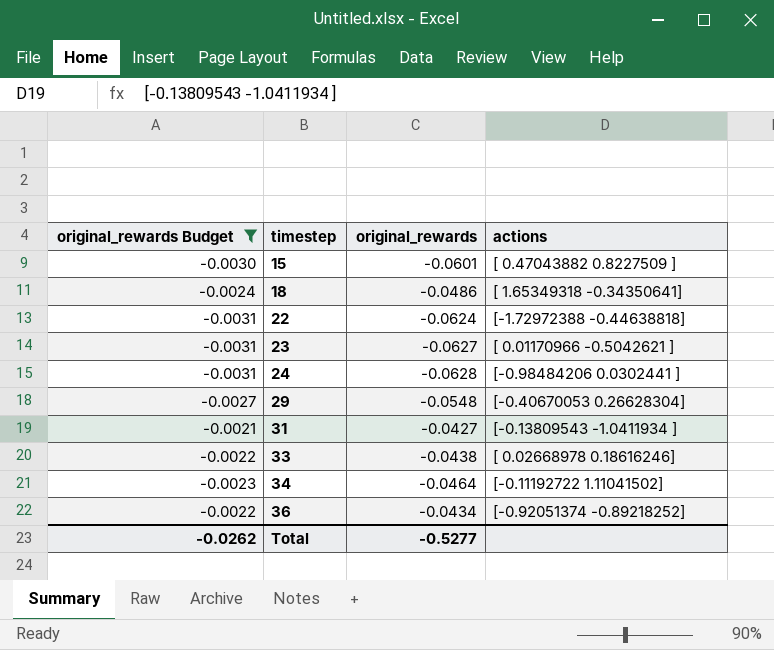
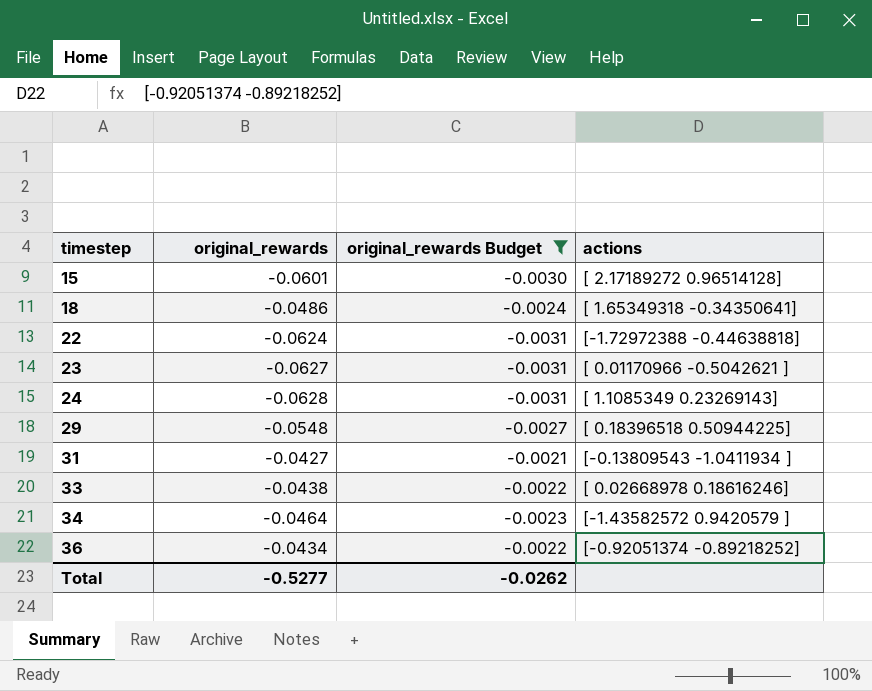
column original_rewards Budget | position: 1 -> 3
15 | actions: [ 0.47043882 0.8227509 ] -> [ 2.17189272 0.96514128]
24 | actions: [-0.98484206 0.0302441 ] -> [ 1.1085349 0.23269143]
29 | actions: [-0.40670053 0.26628304] -> [ 0.18396518 0.50944225]
34 | actions: [-0.11192722 1.11041502] -> [-1.43582572 0.9420579 ]

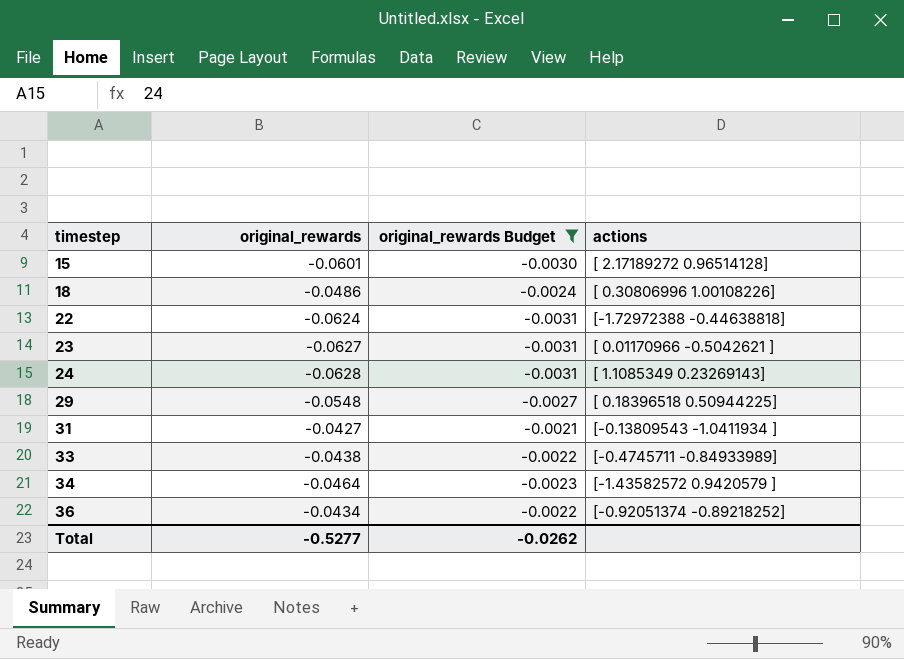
18 | actions: [ 1.65349318 -0.34350641] -> [ 0.30806996 1.00108226]
33 | actions: [ 0.02668978 0.18616246] -> [-0.4745711 -0.84933989]

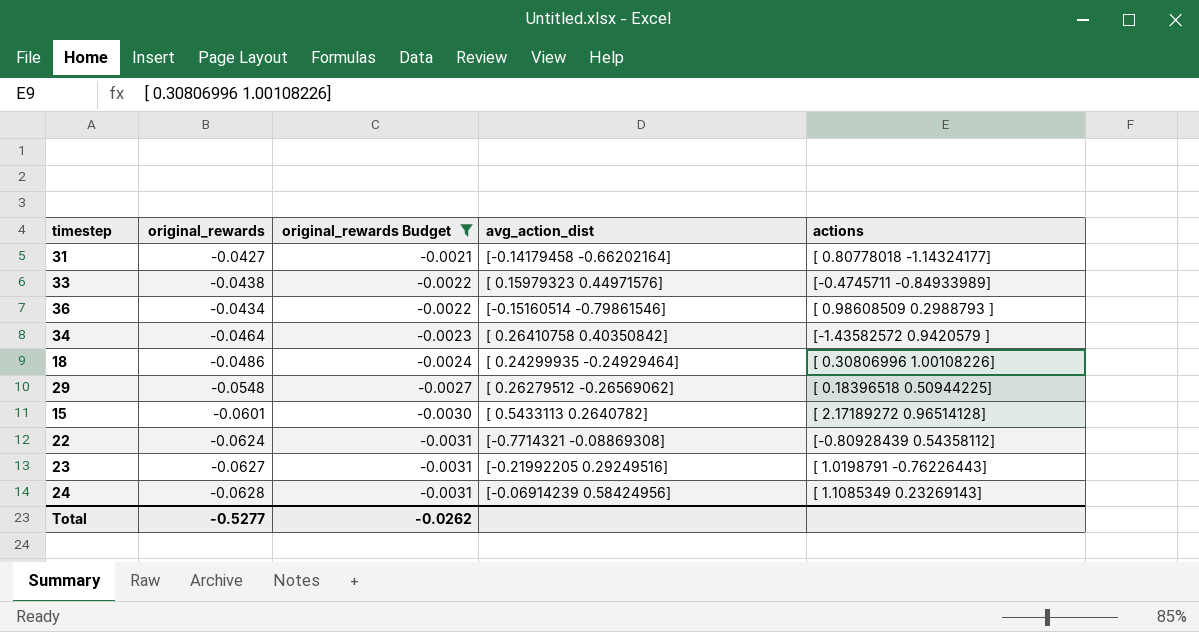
row order: timestep ascending -> original_rewards Budget descending
column avg_action_dist | position: none -> 4
31 | actions: [-0.13809543 -1.0411934 ] -> [ 0.80778018 -1.14324177]
36 | actions: [-0.92051374 -0.89218252] -> [ 0.98608509 0.2988793 ]
22 | actions: [-1.72972388 -0.44638818] -> [-0.80928439 0.54358112]
23 | actions: [ 0.01170966 -0.5042621 ] -> [ 1.0198791 -0.76226443]

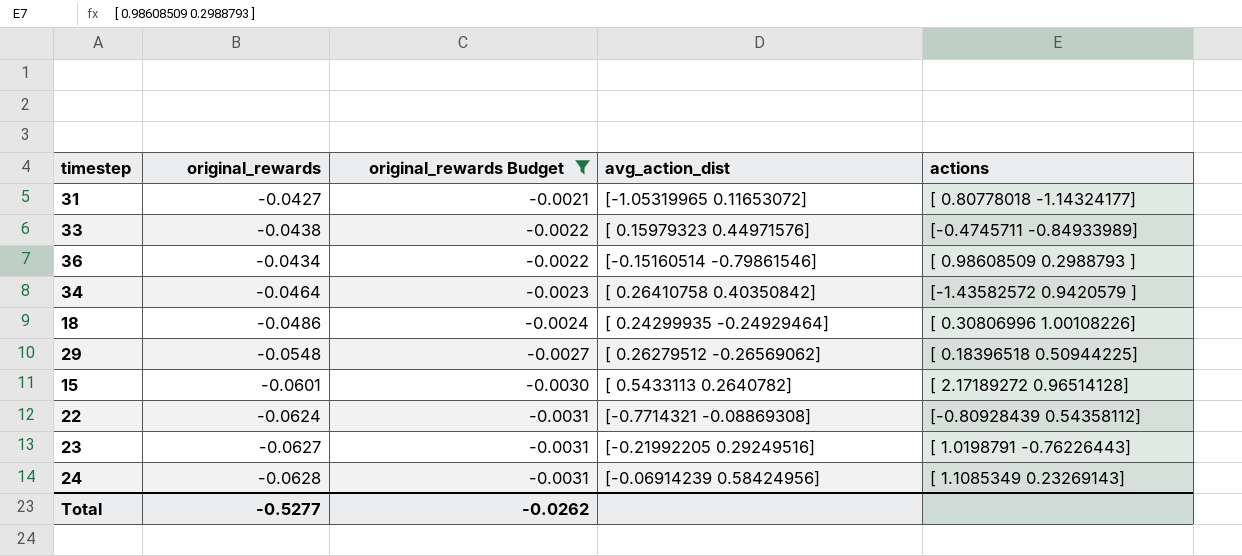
31 | avg_action_dist: [-0.14179458 -0.66202164] -> [-1.05319965 0.11653072]

